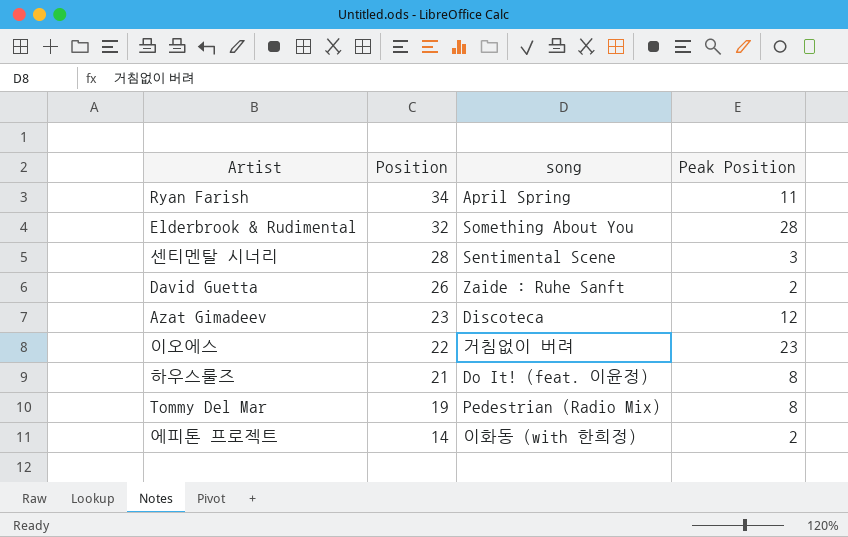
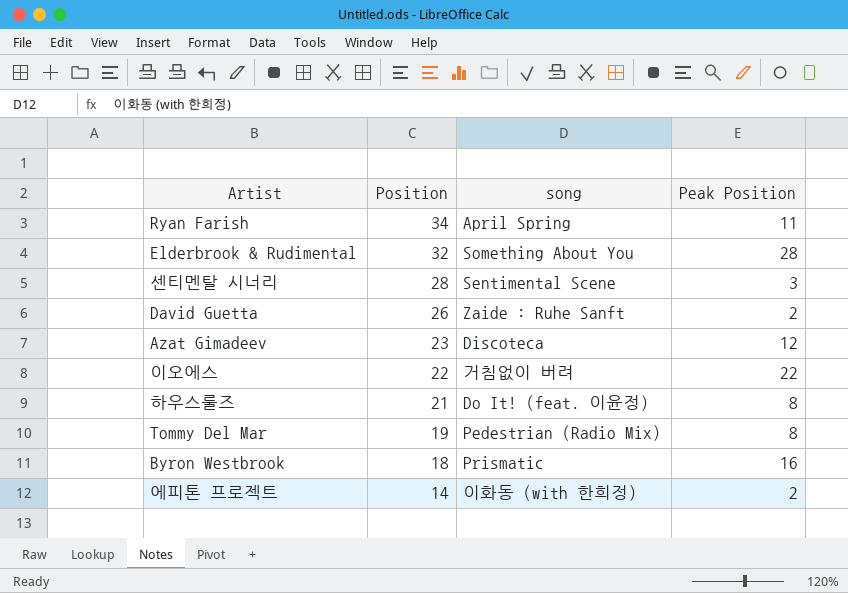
이오에스 | Peak Position: 23 -> 22
row Byron Westbrook: none -> 18 | Prismatic | 16

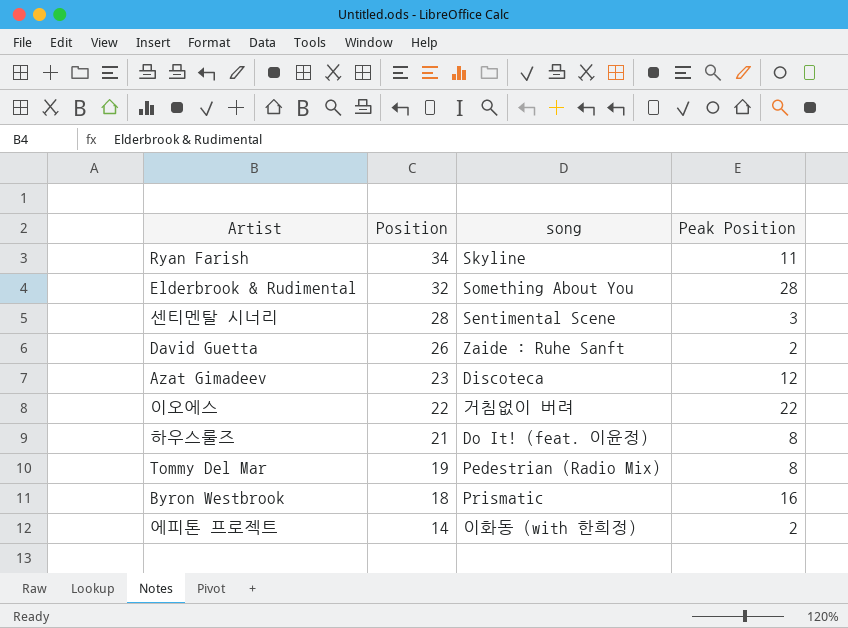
Ryan Farish | song: April Spring -> Skyline

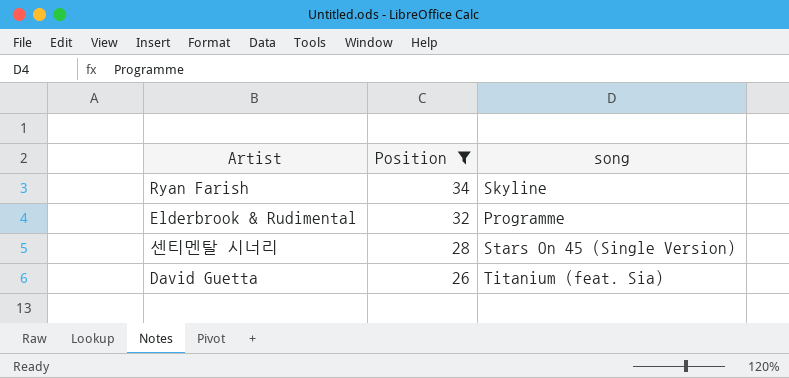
filter: none -> Position >= 26
column Peak Position | position: 4 -> none
Elderbrook & Rudimental | song: Something About You -> Programme
센티멘탈 시너리 | song: Sentimental Scene -> Stars On 45 (Single Version)
David Guetta | song: Zaide : Ruhe Sanft -> Titanium (feat. Sia)

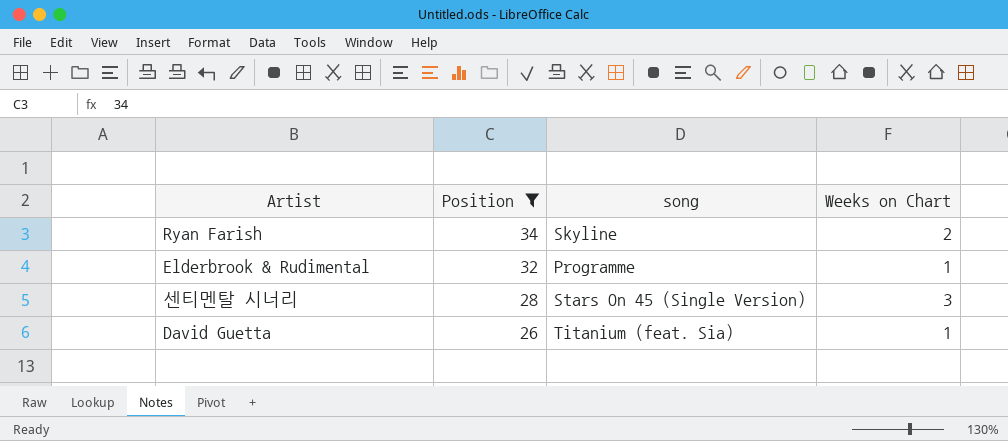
column Weeks on Chart | position: none -> 4

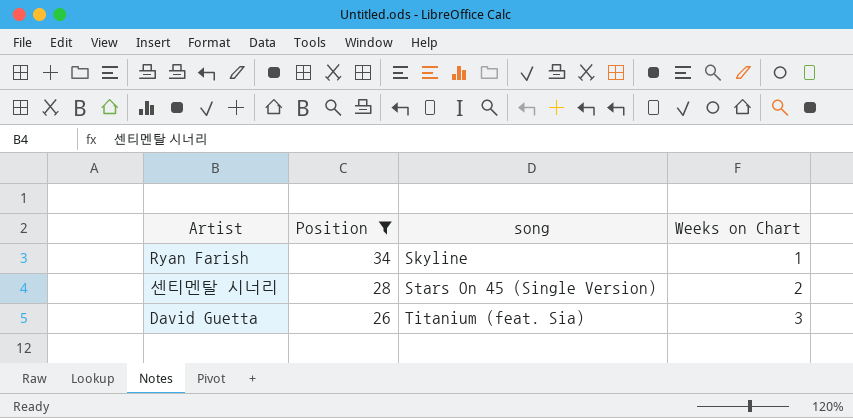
row Elderbrook & Rudimental: 32 | Programme | 1 -> none
Ryan Farish | Weeks on Chart: 2 -> 1
센티멘탈 시너리 | Weeks on Chart: 3 -> 2
David Guetta | Weeks on Chart: 1 -> 3

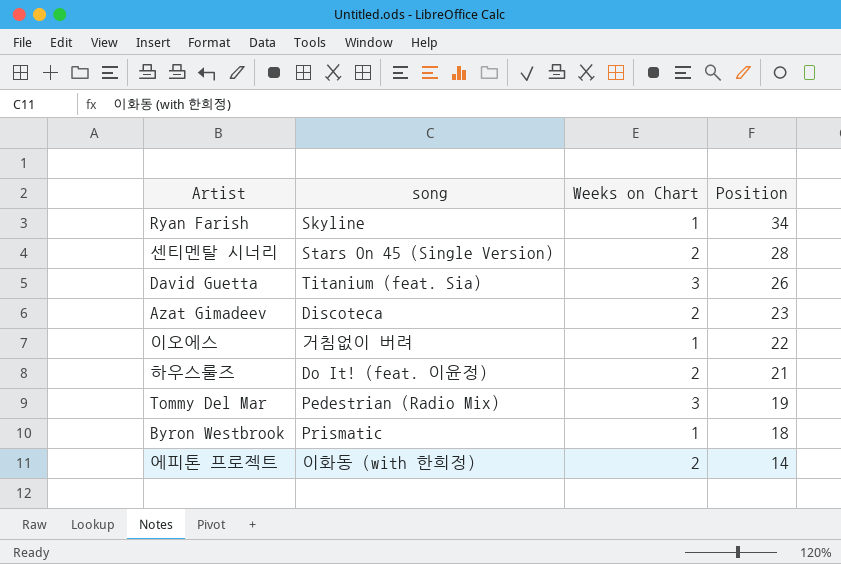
filter: Position >= 26 -> none
column Position | position: 2 -> 4

